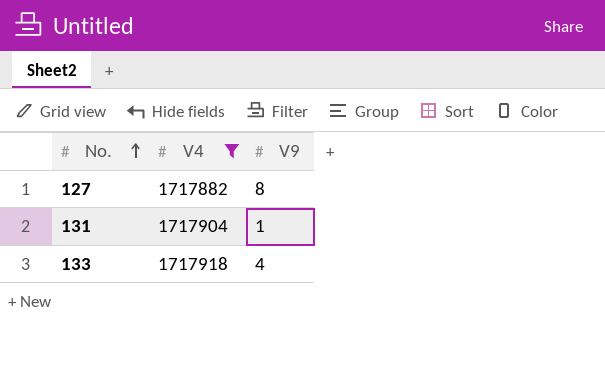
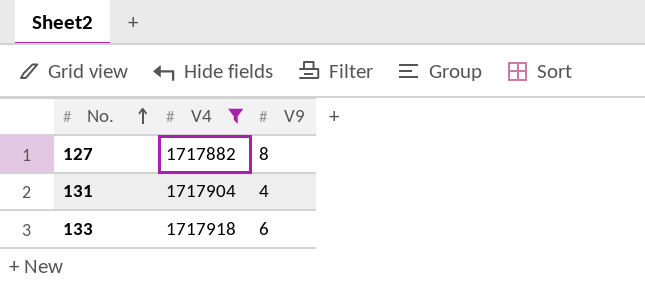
131 | V9: 1 -> 4
133 | V9: 4 -> 6

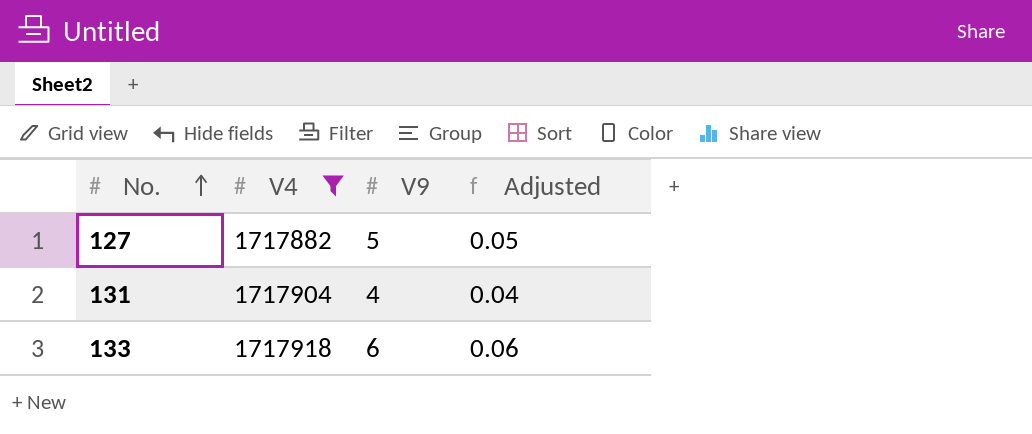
column Adjusted | formula: none -> [V9] * 0.01
127 | V9: 8 -> 5

